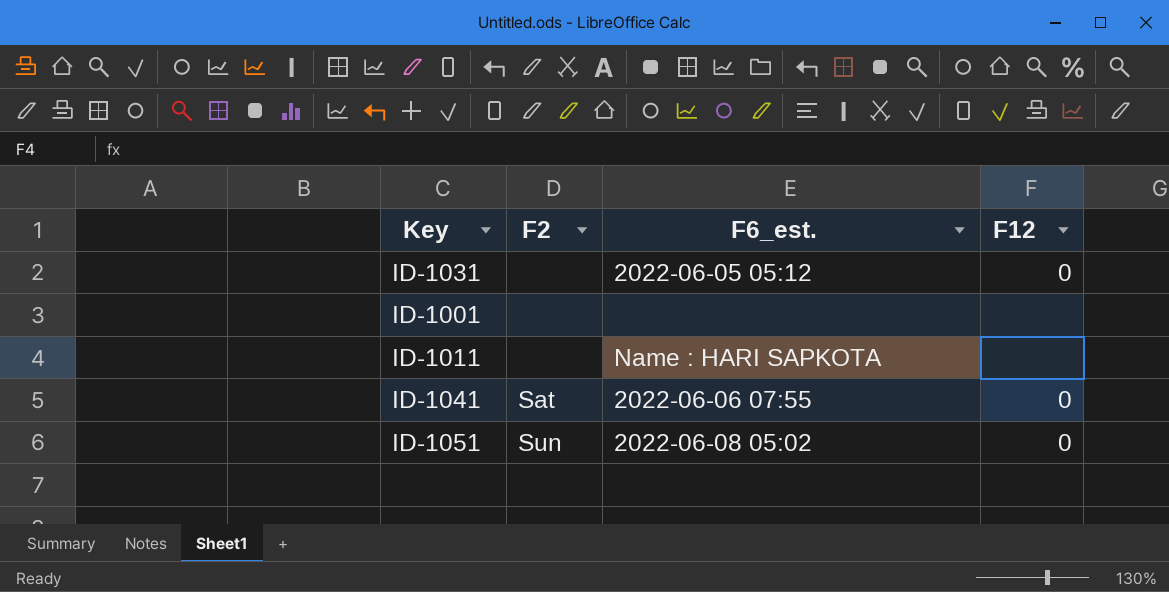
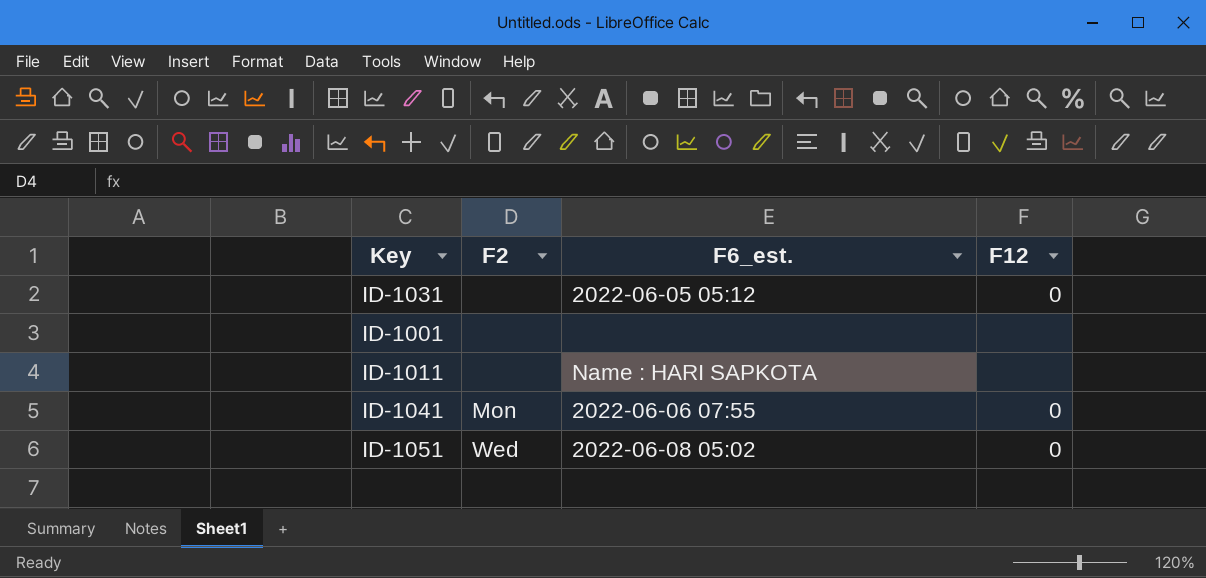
ID-1041 | F2: Sat -> Mon
ID-1051 | F2: Sun -> Wed

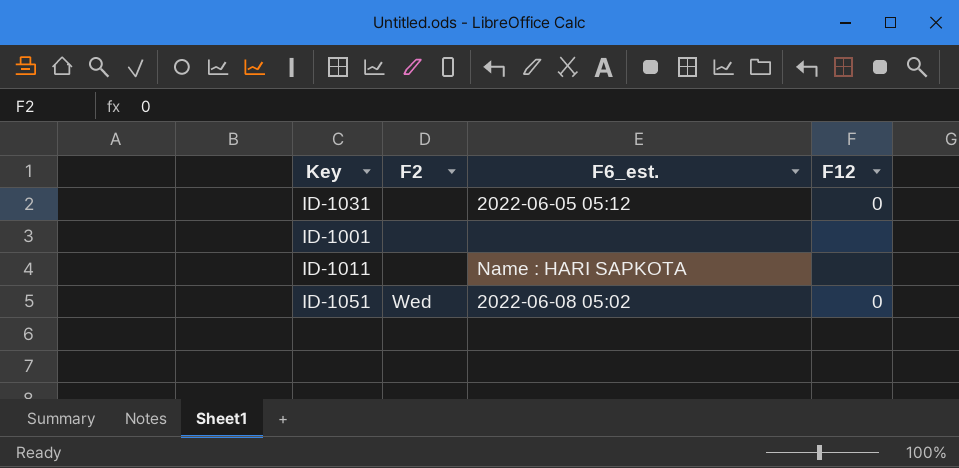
row ID-1041: Mon | 2022-06-06 07:55 | 0 -> none

